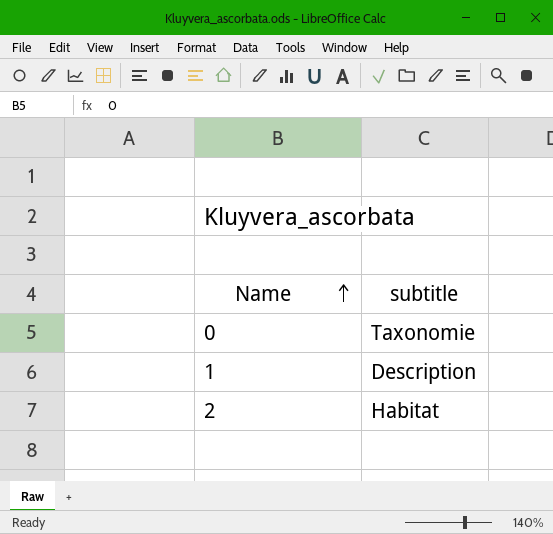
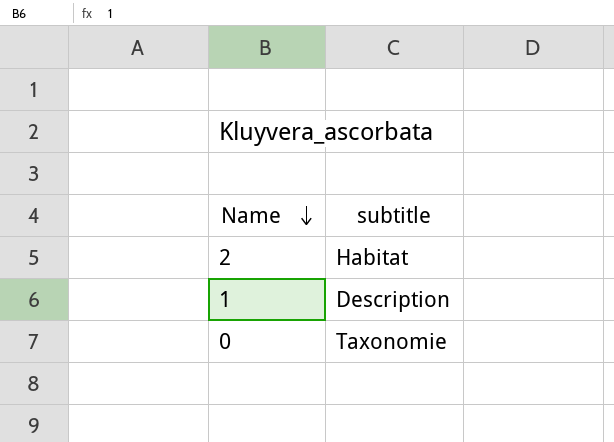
row order: Name ascending -> Name descending

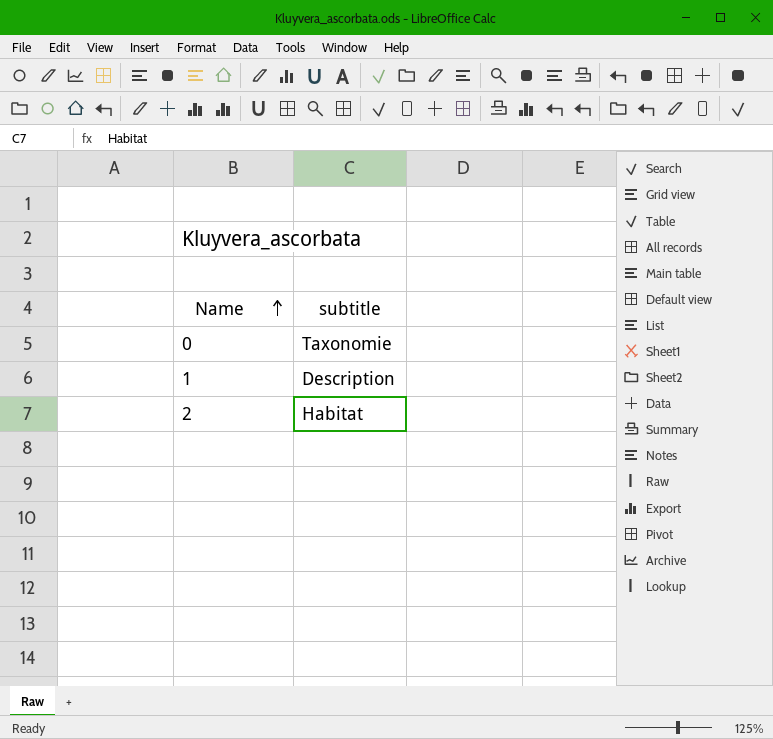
row order: Name descending -> Name ascending

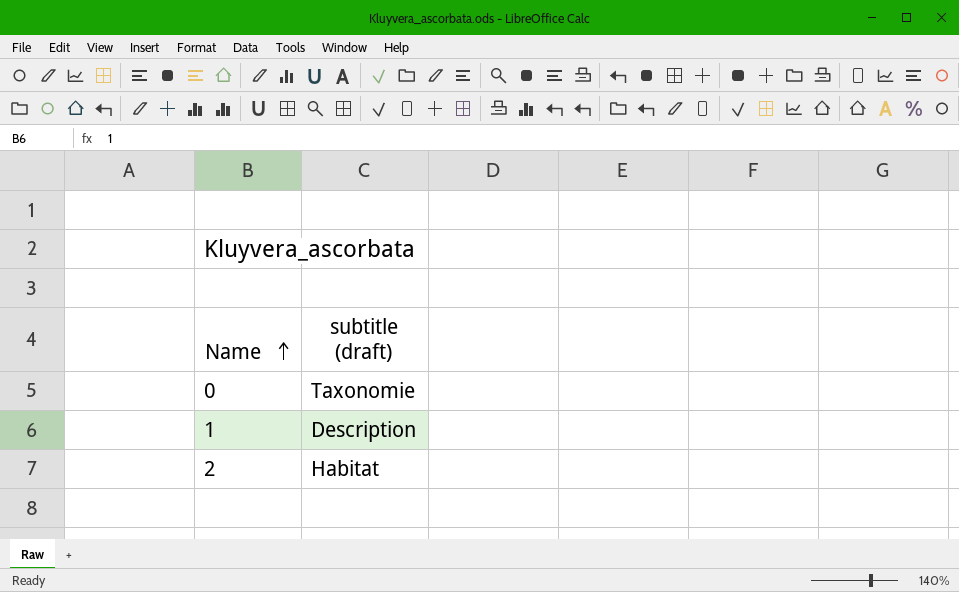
column name: subtitle -> subtitle (draft)

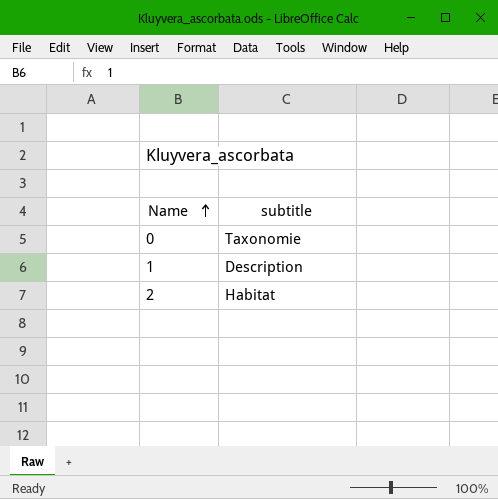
column name: subtitle (draft) -> subtitle

